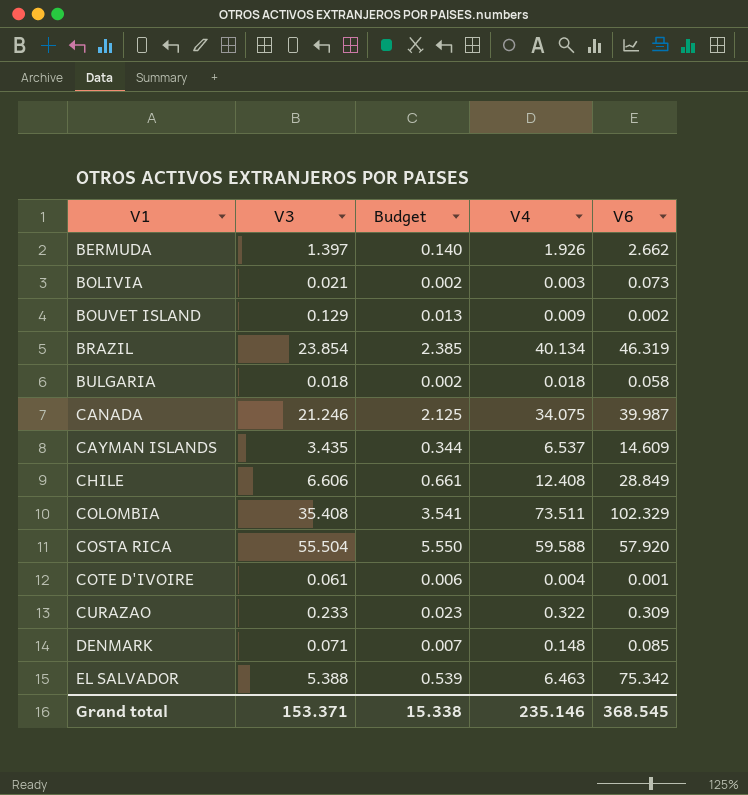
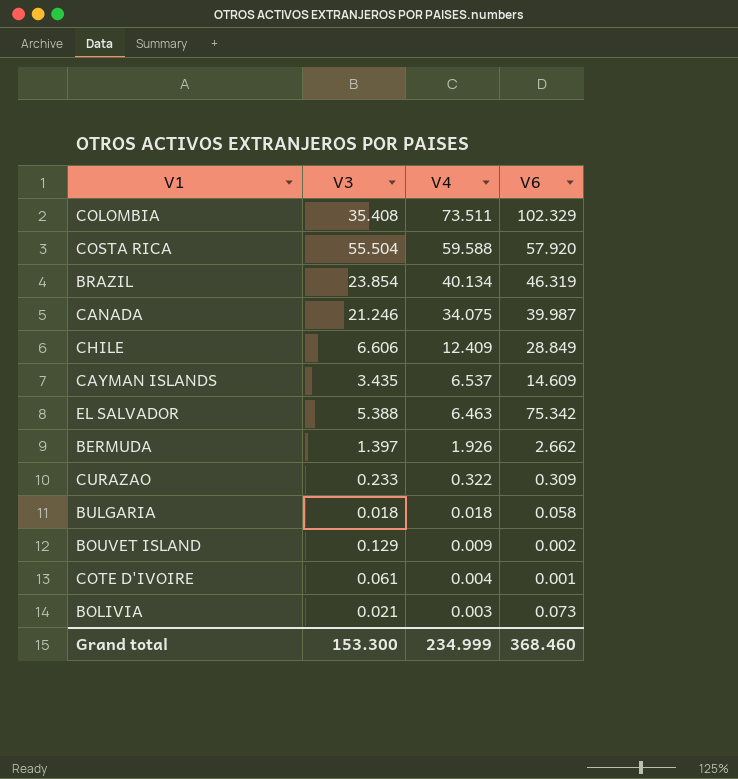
row order: V1 ascending -> V4 descending
column Budget | formula: [V3] * 0.1 -> none
row DENMARK: 0.071 | 0.007 | 0.148 | 0.085 -> none
CHILE | V4: 12.408 -> 12.409
Grand total | V3: 153.371 -> 153.300
Grand total | V4: 235.146 -> 234.999
Grand total | V6: 368.545 -> 368.460

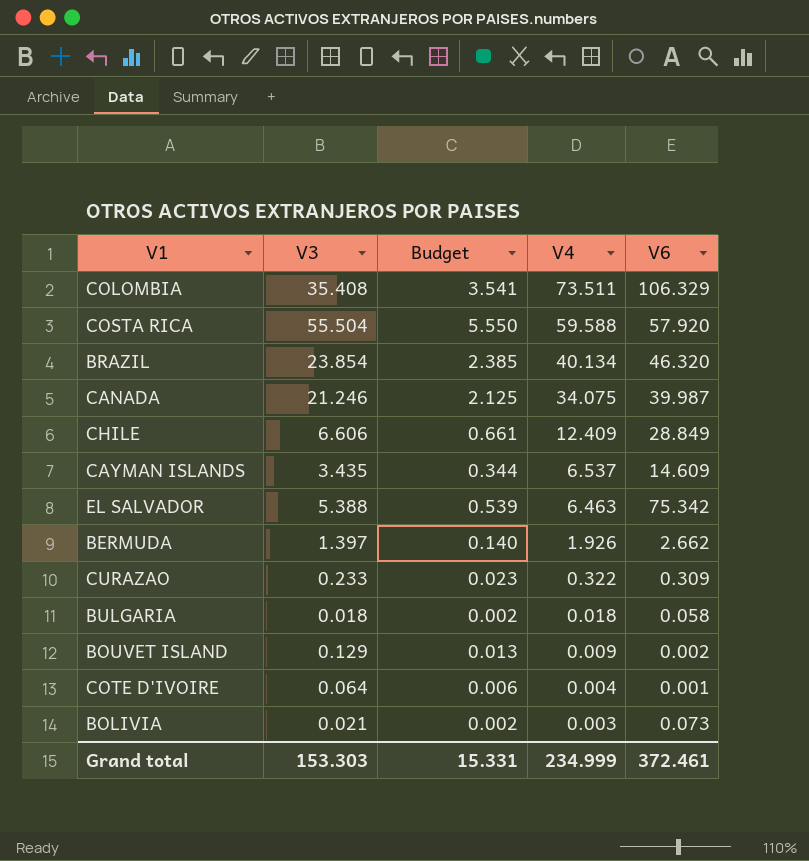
column Budget | formula: none -> [V3] * 0.1
COLOMBIA | V6: 102.329 -> 106.329
BRAZIL | V6: 46.319 -> 46.320
COTE D'IVOIRE | V3: 0.061 -> 0.064
Grand total | V3: 153.300 -> 153.303
Grand total | V6: 368.460 -> 372.461

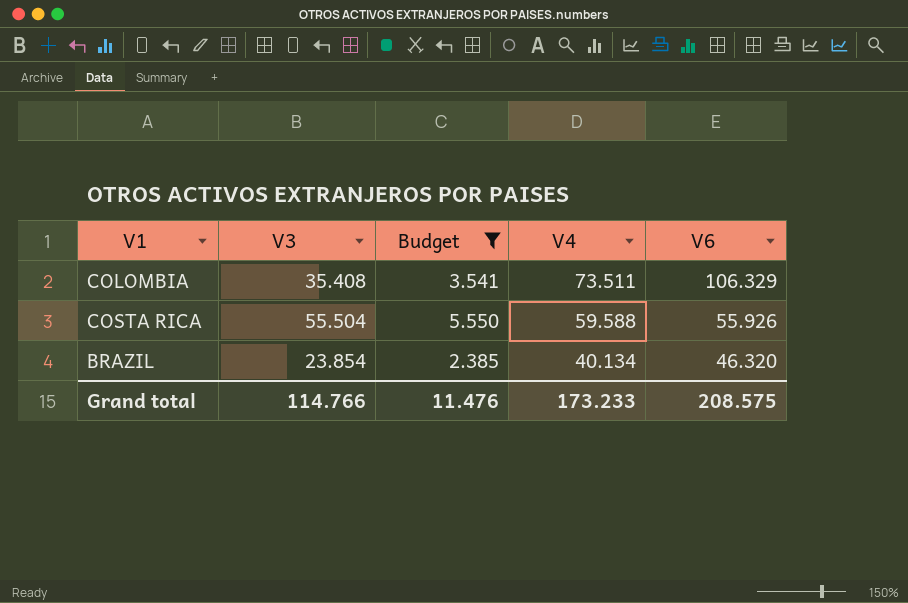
filter: none -> Budget >= 2.385
COSTA RICA | V6: 57.920 -> 55.926
Grand total | V3: 153.303 -> 114.766
Grand total | Budget: 15.331 -> 11.476
Grand total | V4: 234.999 -> 173.233
Grand total | V6: 372.461 -> 208.575

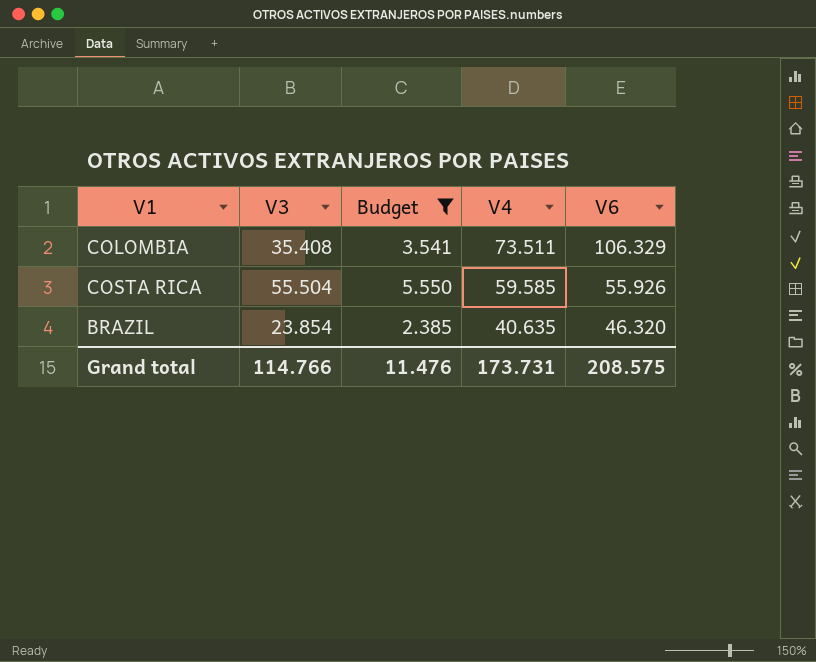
COSTA RICA | V4: 59.588 -> 59.585
BRAZIL | V4: 40.134 -> 40.635
Grand total | V4: 173.233 -> 173.731

